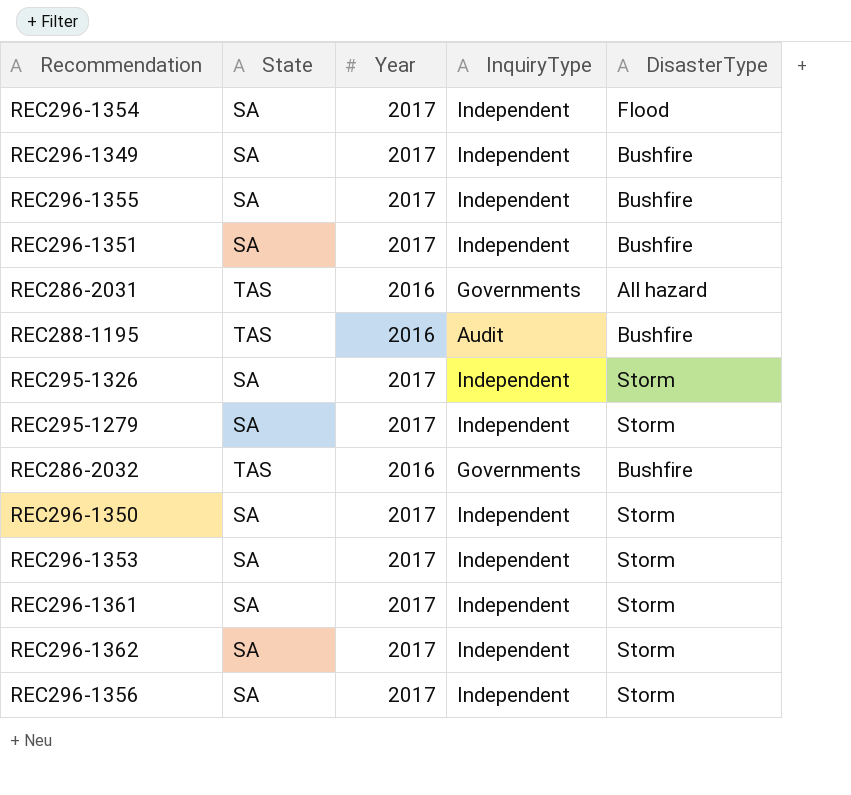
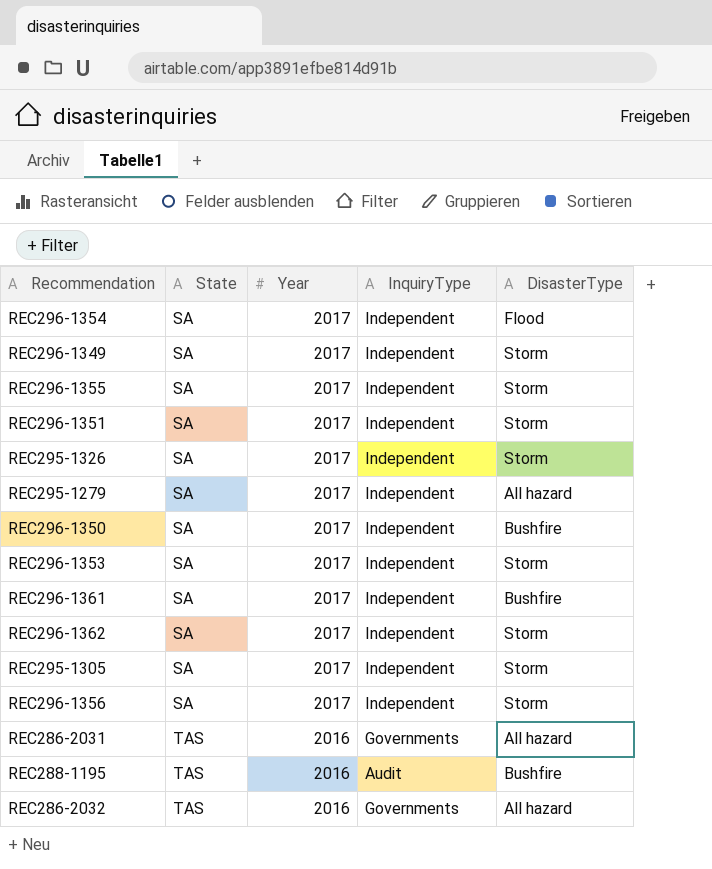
row order: none -> State ascending
REC296-1349 | DisasterType: Bushfire -> Storm
REC296-1355 | DisasterType: Bushfire -> Storm
REC296-1351 | DisasterType: Bushfire -> Storm
REC295-1279 | DisasterType: Storm -> All hazard
REC296-1350 | DisasterType: Storm -> Bushfire
REC296-1361 | DisasterType: Storm -> Bushfire
row REC295-1305: none -> SA | 2017 | Independent | Storm
REC286-2032 | DisasterType: Bushfire -> All hazard

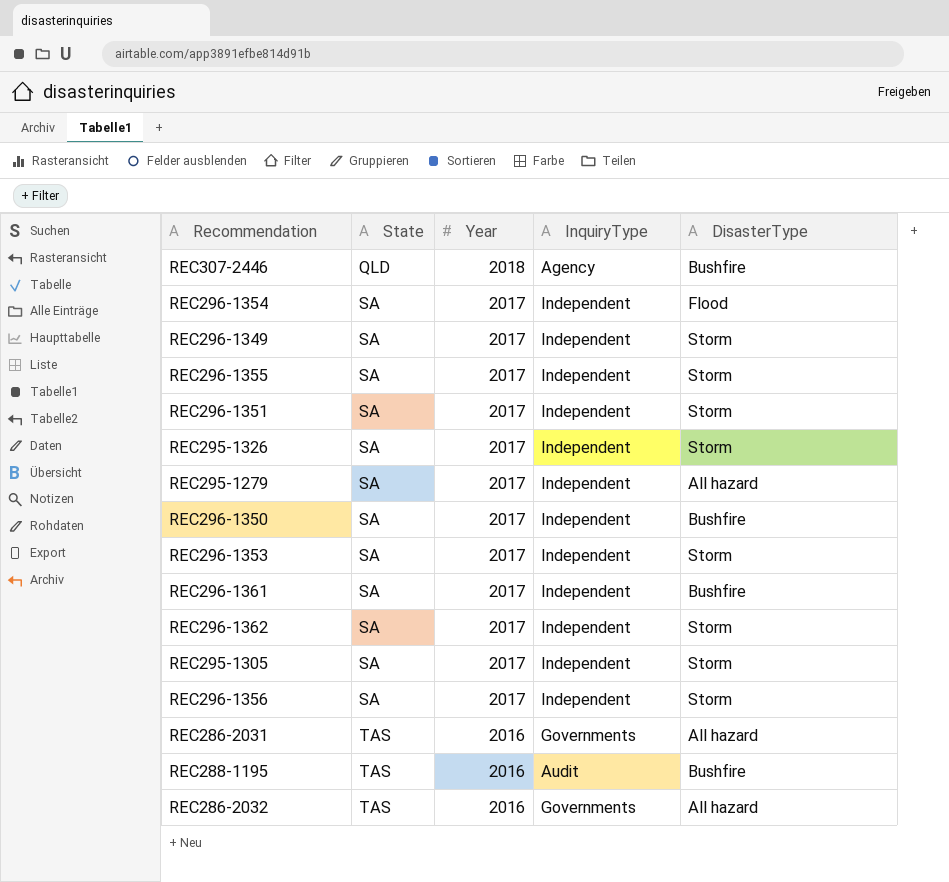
row REC307-2446: none -> QLD | 2018 | Agency | Bushfire

